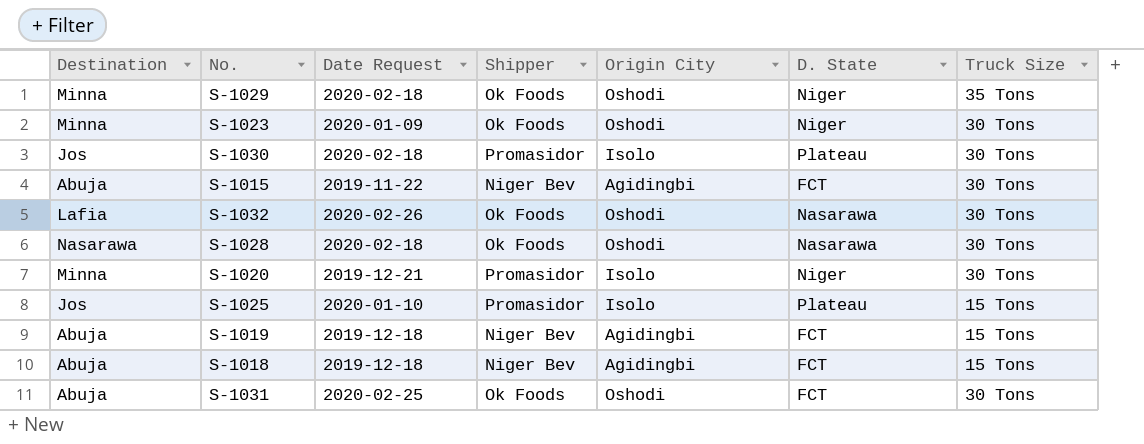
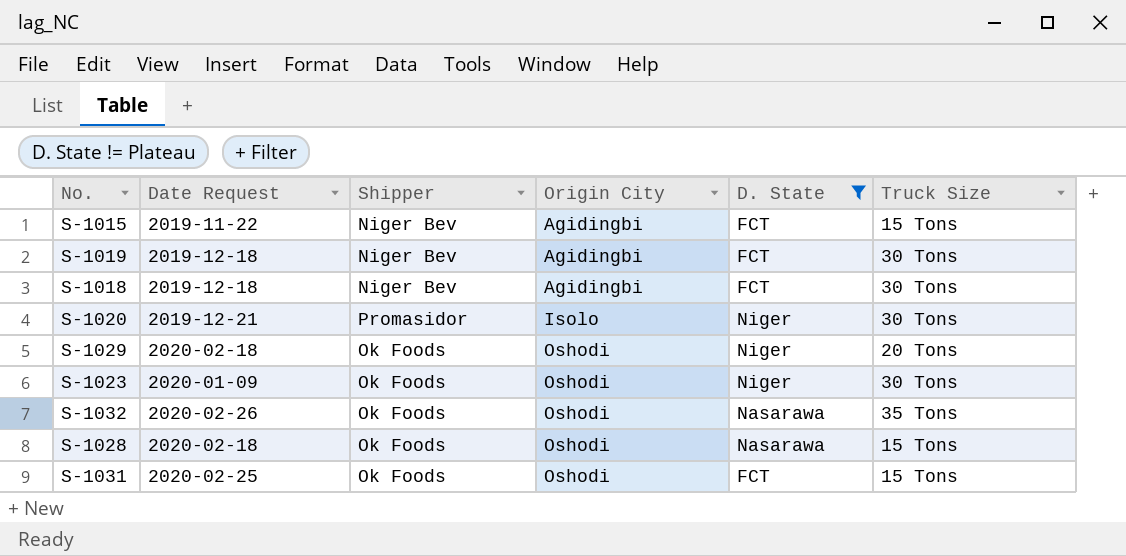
filter: none -> D. State != Plateau
row order: none -> Origin City ascending
column Destination | position: 1 -> none
S-1015 | Truck Size: 30 Tons -> 15 Tons
S-1019 | Truck Size: 15 Tons -> 30 Tons
S-1018 | Truck Size: 15 Tons -> 30 Tons
S-1029 | Truck Size: 35 Tons -> 20 Tons
S-1032 | Truck Size: 30 Tons -> 35 Tons
S-1028 | Truck Size: 30 Tons -> 15 Tons
S-1031 | Truck Size: 30 Tons -> 15 Tons

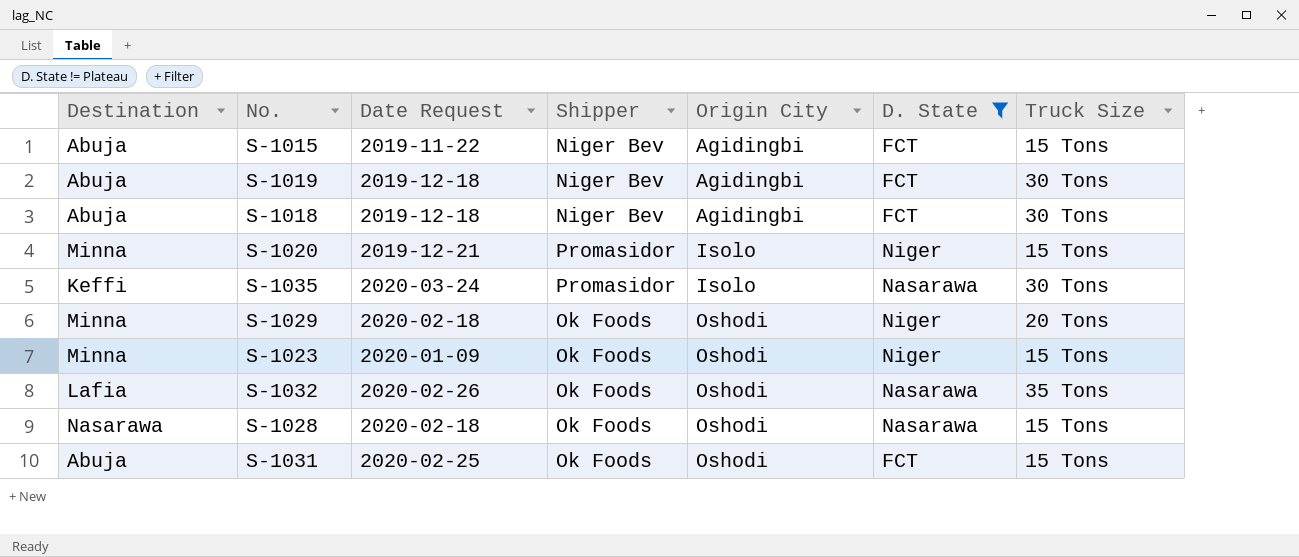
column Destination | position: none -> 1
S-1020 | Truck Size: 30 Tons -> 15 Tons
row S-1035: none -> Keffi | 2020-03-24 | Promasidor | Isolo | Nasarawa | 30 Tons
S-1023 | Truck Size: 30 Tons -> 15 Tons

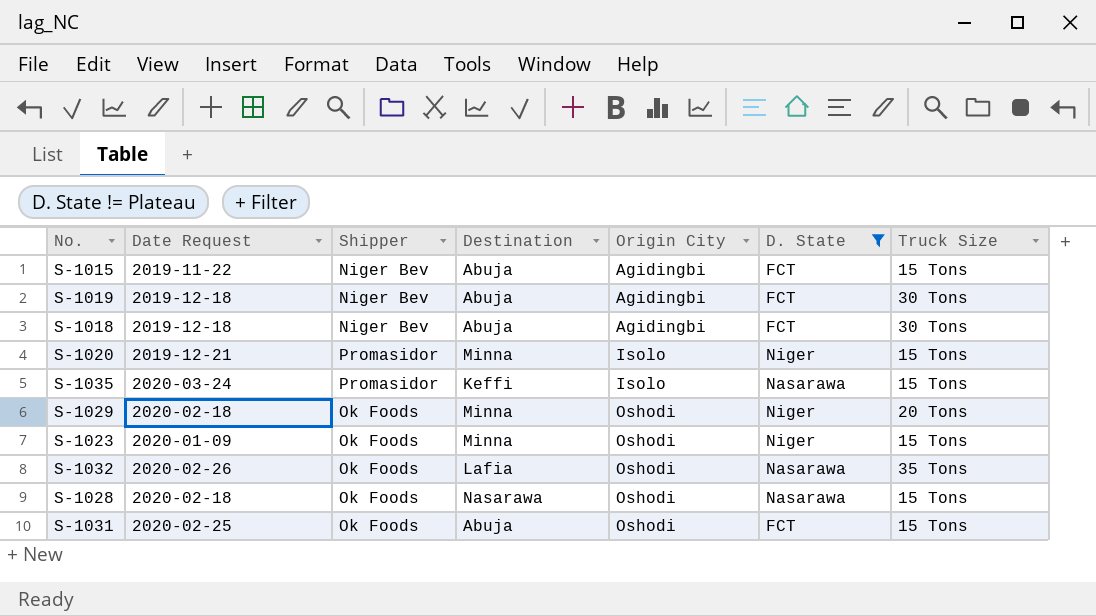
column Destination | position: 1 -> 4
S-1035 | Truck Size: 30 Tons -> 15 Tons

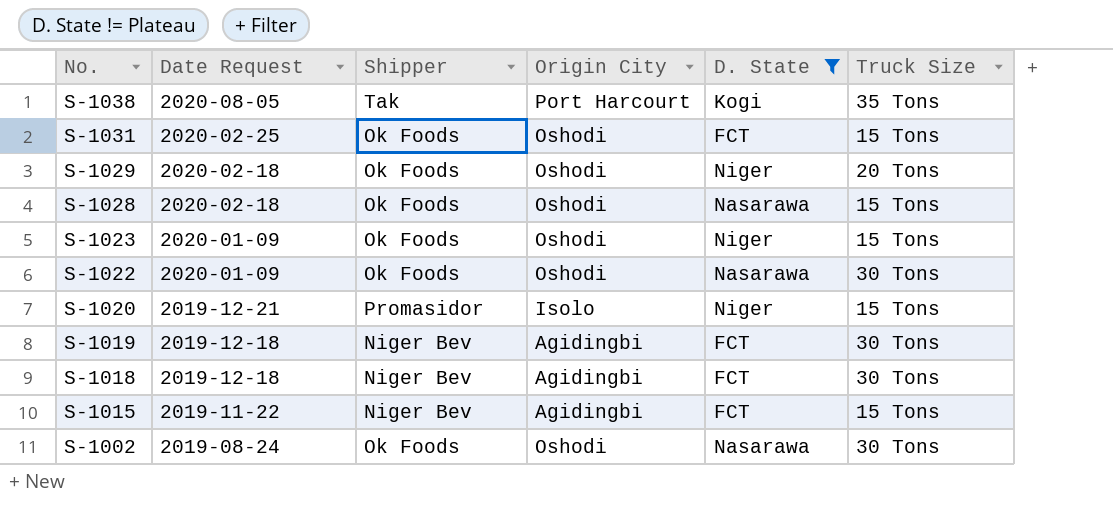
row order: Origin City ascending -> No. descending
column Destination | position: 4 -> none
row S-1035: 2020-03-24 | Promasidor | Keffi | Isolo | Nasarawa | 15 Tons -> none
row S-1032: 2020-02-26 | Ok Foods | Lafia | Oshodi | Nasarawa | 35 Tons -> none
row S-1038: none -> 2020-08-05 | Tak | Port Harcourt | Kogi | 35 Tons
row S-1022: none -> 2020-01-09 | Ok Foods | Oshodi | Nasarawa | 30 Tons
row S-1002: none -> 2019-08-24 | Ok Foods | Oshodi | Nasarawa | 30 Tons

